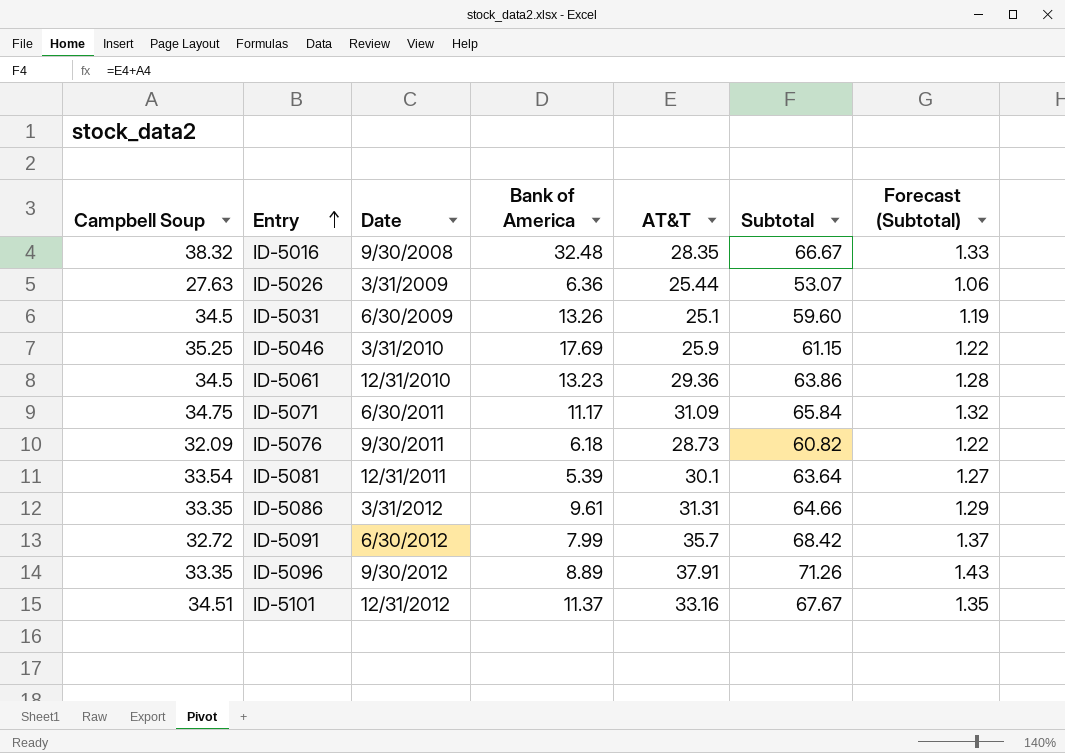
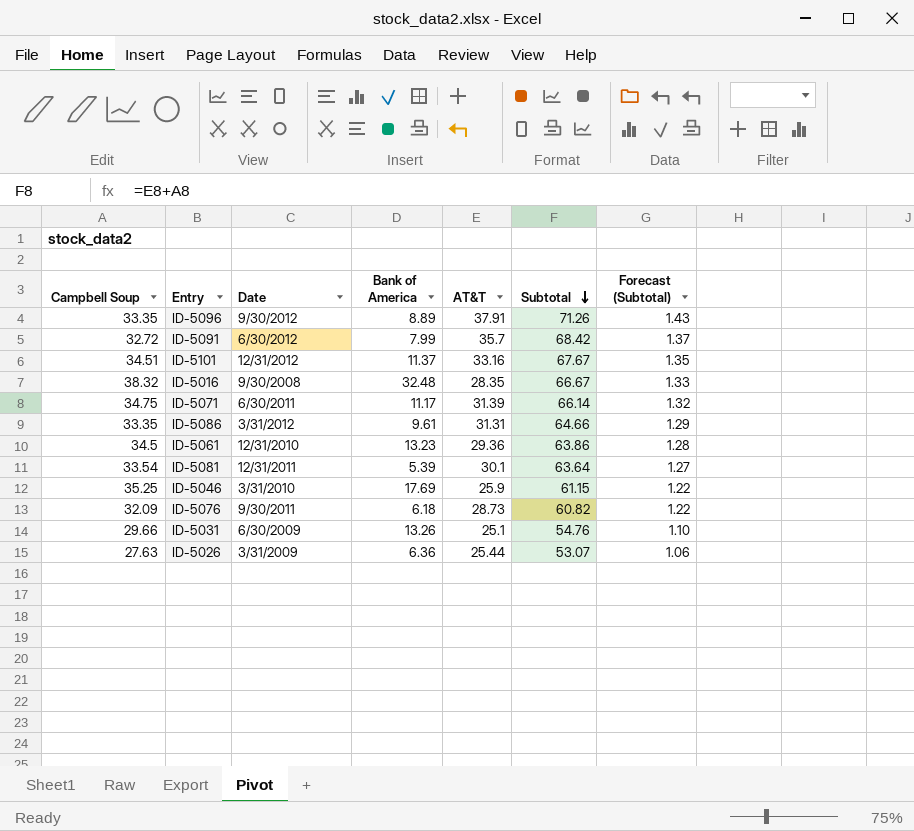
row order: Entry ascending -> Subtotal descending
ID-5071 | AT&T: 31.09 -> 31.39
ID-5071 | Subtotal: 65.84 -> 66.14
ID-5031 | Campbell Soup: 34.5 -> 29.66
ID-5031 | Subtotal: 59.60 -> 54.76
ID-5031 | Forecast (Subtotal): 1.19 -> 1.10

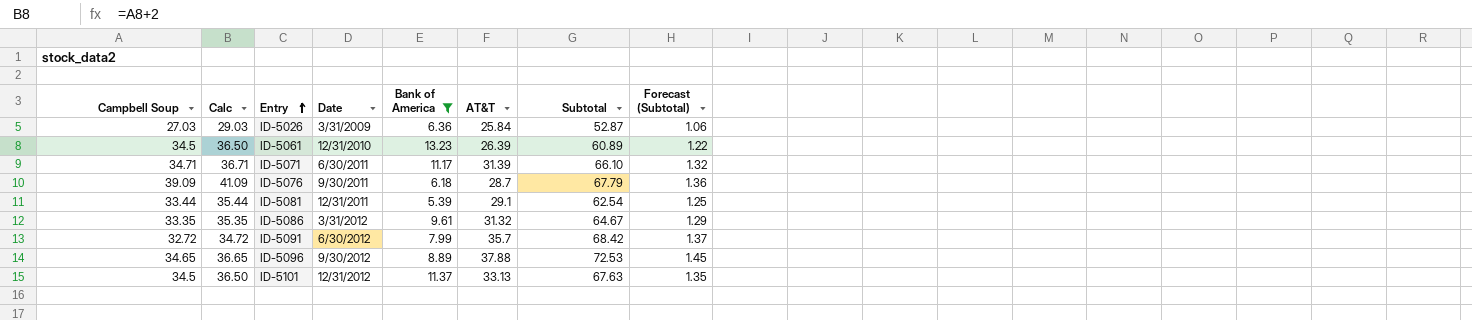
filter: none -> Bank of America <= 13.23
row order: Subtotal descending -> Entry ascending
column Calc | formula: none -> [Campbell Soup] + 2
ID-5026 | Campbell Soup: 27.63 -> 27.03
ID-5026 | AT&T: 25.44 -> 25.84
ID-5026 | Subtotal: 53.07 -> 52.87
ID-5061 | AT&T: 29.36 -> 26.39
ID-5061 | Subtotal: 63.86 -> 60.89
ID-5061 | Forecast (Subtotal): 1.28 -> 1.22
ID-5071 | Campbell Soup: 34.75 -> 34.71
ID-5071 | Subtotal: 66.14 -> 66.10
ID-5076 | Campbell Soup: 32.09 -> 39.09
ID-5076 | AT&T: 28.73 -> 28.7
ID-5076 | Subtotal: 60.82 -> 67.79
ID-5076 | Forecast (Subtotal): 1.22 -> 1.36
ID-5081 | Campbell Soup: 33.54 -> 33.44
ID-5081 | AT&T: 30.1 -> 29.1
ID-5081 | Subtotal: 63.64 -> 62.54
ID-5081 | Forecast (Subtotal): 1.27 -> 1.25
ID-5086 | AT&T: 31.31 -> 31.32
ID-5086 | Subtotal: 64.66 -> 64.67
ID-5096 | Campbell Soup: 33.35 -> 34.65
ID-5096 | AT&T: 37.91 -> 37.88
ID-5096 | Subtotal: 71.26 -> 72.53
ID-5096 | Forecast (Subtotal): 1.43 -> 1.45
ID-5101 | Campbell Soup: 34.51 -> 34.5
ID-5101 | AT&T: 33.16 -> 33.13
ID-5101 | Subtotal: 67.67 -> 67.63

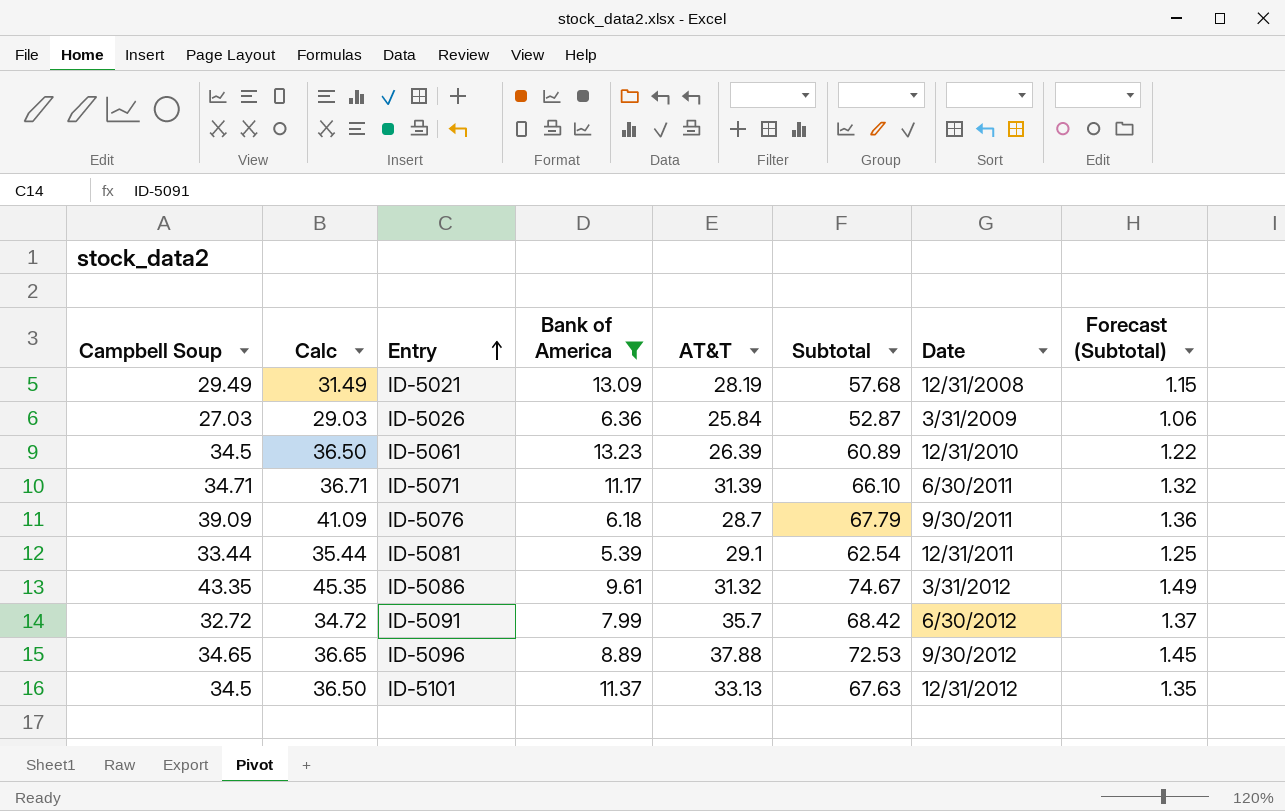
column Date | position: 4 -> 7
row ID-5021: none -> 29.49 | 31.49 | 13.09 | 28.19 | 57.68 | 12/31/2008 | 1.15
ID-5086 | Campbell Soup: 33.35 -> 43.35
ID-5086 | Calc: 35.35 -> 45.35
ID-5086 | Subtotal: 64.67 -> 74.67
ID-5086 | Forecast (Subtotal): 1.29 -> 1.49

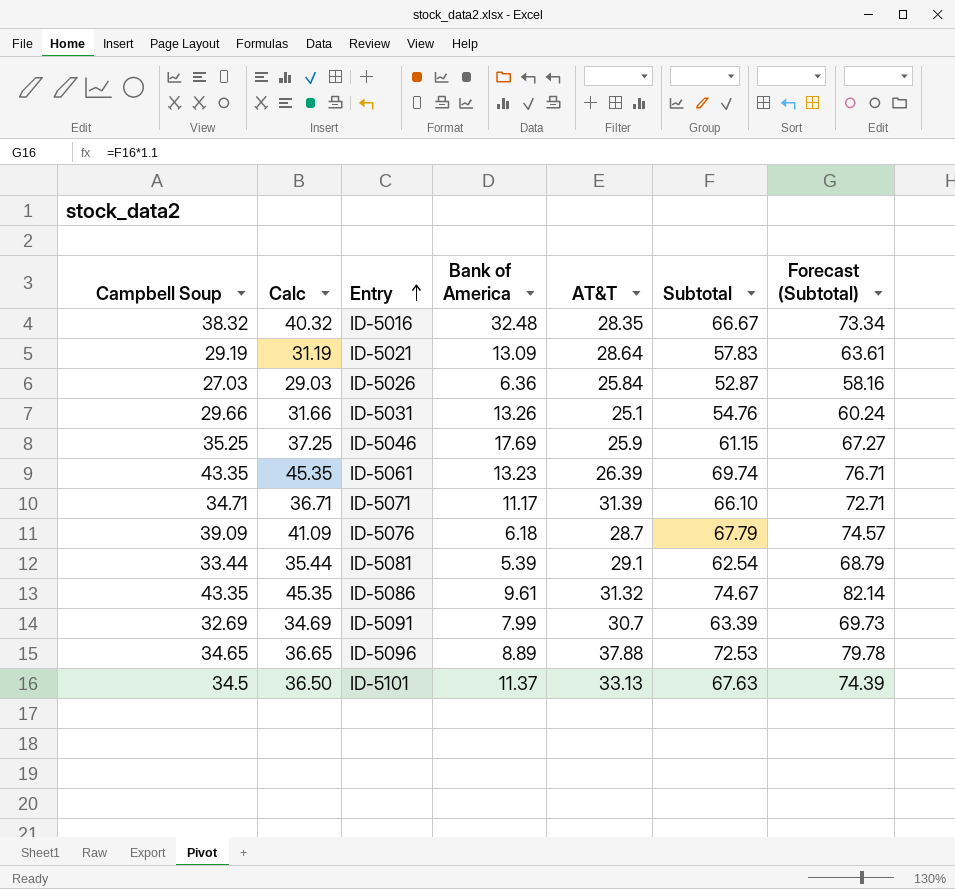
filter: Bank of America <= 13.23 -> none
column Date | position: 7 -> none
column Forecast (Subtotal) | formula: [Subtotal] * 0.02 -> [Subtotal] * 1.1
ID-5021 | Campbell Soup: 29.49 -> 29.19
ID-5021 | Calc: 31.49 -> 31.19
ID-5021 | AT&T: 28.19 -> 28.64
ID-5021 | Subtotal: 57.68 -> 57.83
ID-5061 | Campbell Soup: 34.5 -> 43.35
ID-5061 | Calc: 36.50 -> 45.35
ID-5061 | Subtotal: 60.89 -> 69.74
ID-5091 | Campbell Soup: 32.72 -> 32.69
ID-5091 | Calc: 34.72 -> 34.69
ID-5091 | AT&T: 35.7 -> 30.7
ID-5091 | Subtotal: 68.42 -> 63.39

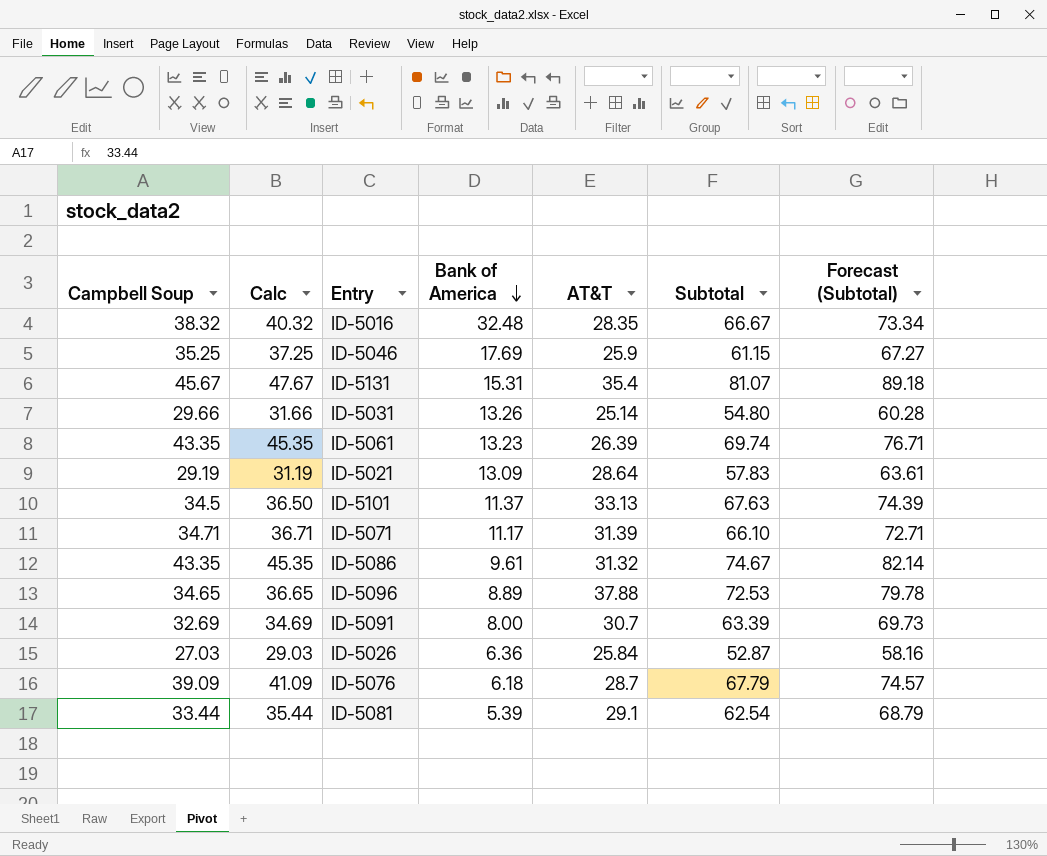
row order: Entry ascending -> Bank of America descending
row ID-5131: none -> 45.67 | 47.67 | 15.31 | 35.4 | 81.07 | 89.18
ID-5031 | AT&T: 25.1 -> 25.14
ID-5031 | Subtotal: 54.76 -> 54.80
ID-5031 | Forecast (Subtotal): 60.24 -> 60.28
ID-5091 | Bank of America: 7.99 -> 8.00

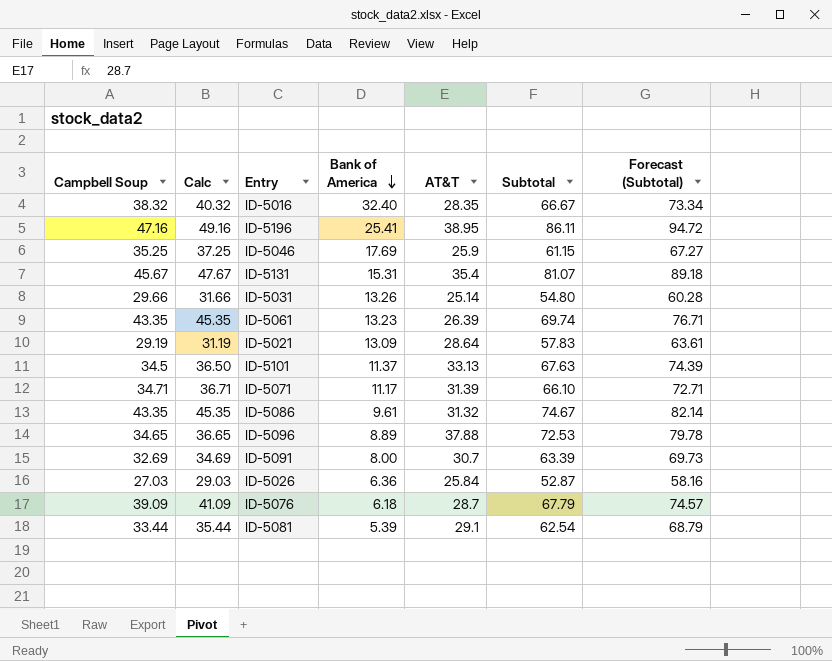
ID-5016 | Bank of America: 32.48 -> 32.40
row ID-5196: none -> 47.16 | 49.16 | 25.41 | 38.95 | 86.11 | 94.72

